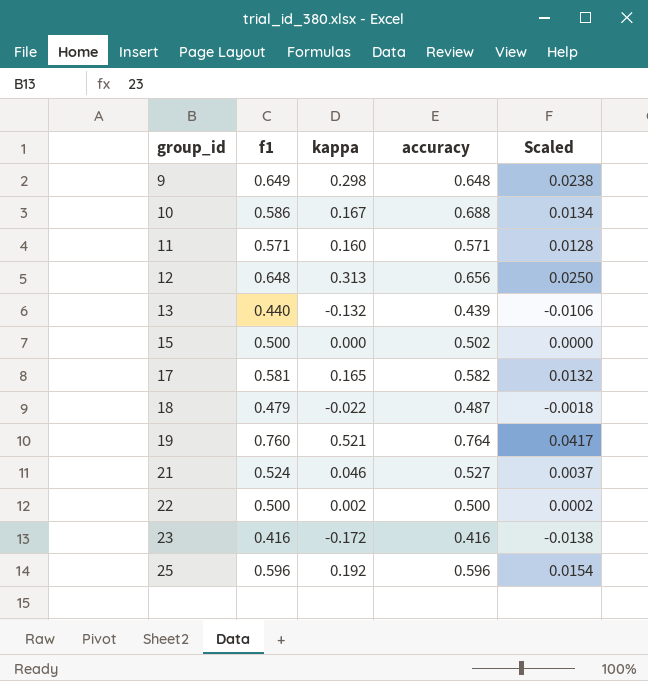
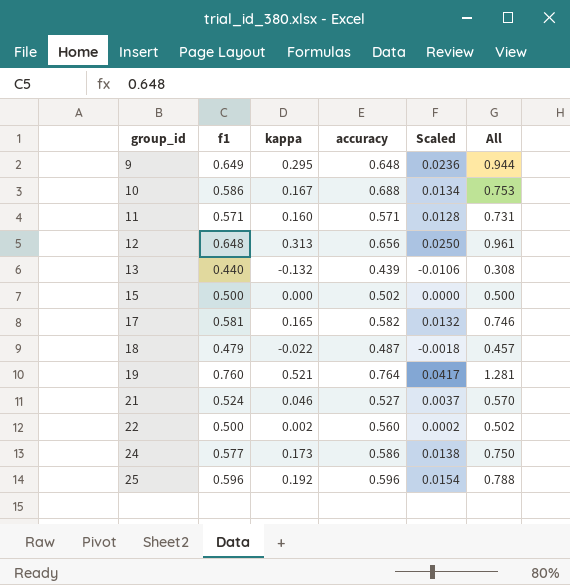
column All | formula: none -> [f1] + [kappa]
row 23: 0.416 | -0.172 | 0.416 | -0.0138 -> none
9 | kappa: 0.298 -> 0.295
9 | Scaled: 0.0238 -> 0.0236
22 | accuracy: 0.500 -> 0.560
row 24: none -> 0.577 | 0.173 | 0.586 | 0.0138 | 0.750

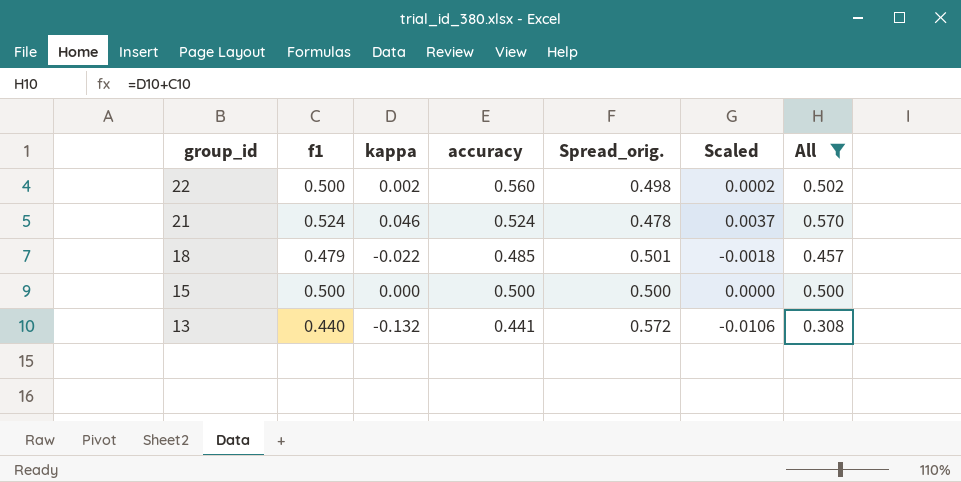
filter: none -> All <= 0.570
row order: group_id ascending -> group_id descending
column Spread_orig. | formula: none -> [f1] - [kappa]
21 | accuracy: 0.527 -> 0.524
18 | accuracy: 0.487 -> 0.485
15 | accuracy: 0.502 -> 0.500
13 | accuracy: 0.439 -> 0.441

